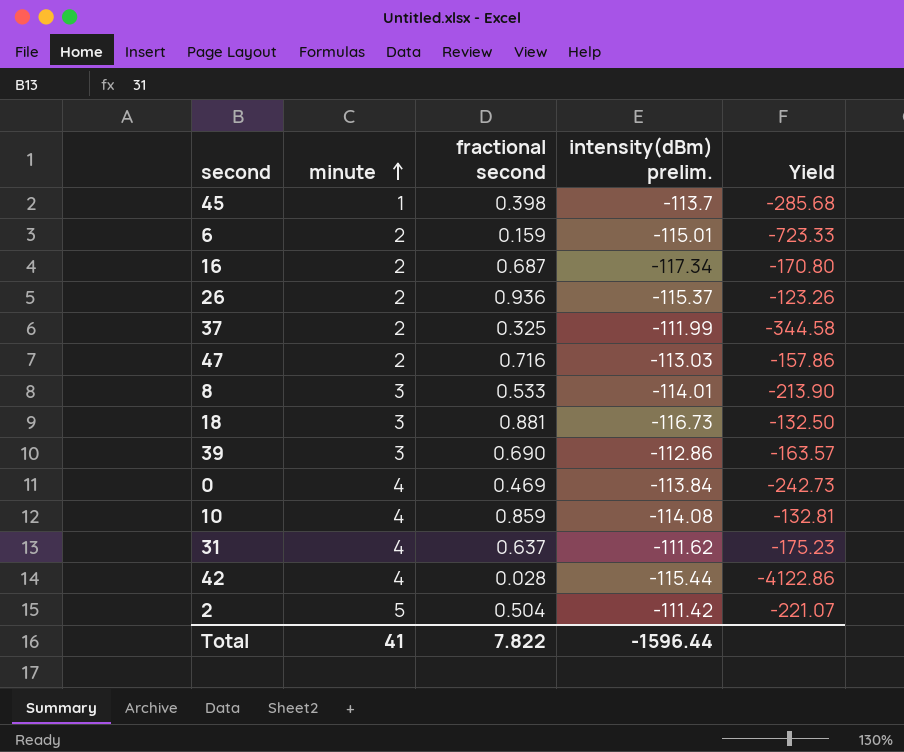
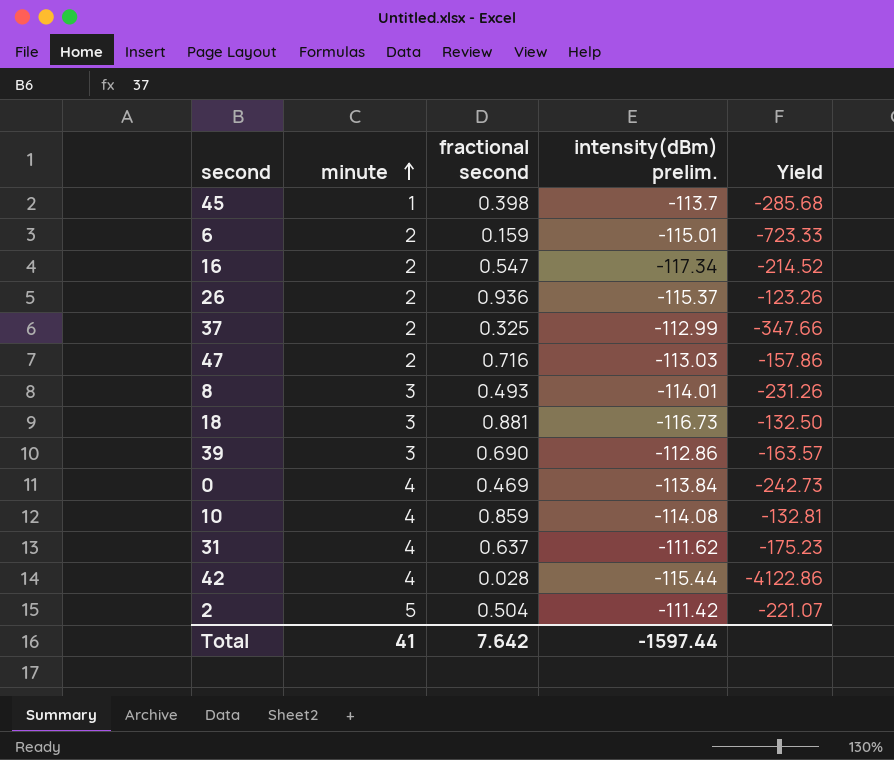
16 | fractional second: 0.687 -> 0.547
16 | Yield: -170.80 -> -214.52
37 | intensity(dBm) prelim.: -111.99 -> -112.99
37 | Yield: -344.58 -> -347.66
8 | fractional second: 0.533 -> 0.493
8 | Yield: -213.90 -> -231.26
Total | fractional second: 7.822 -> 7.642
Total | intensity(dBm) prelim.: -1596.44 -> -1597.44

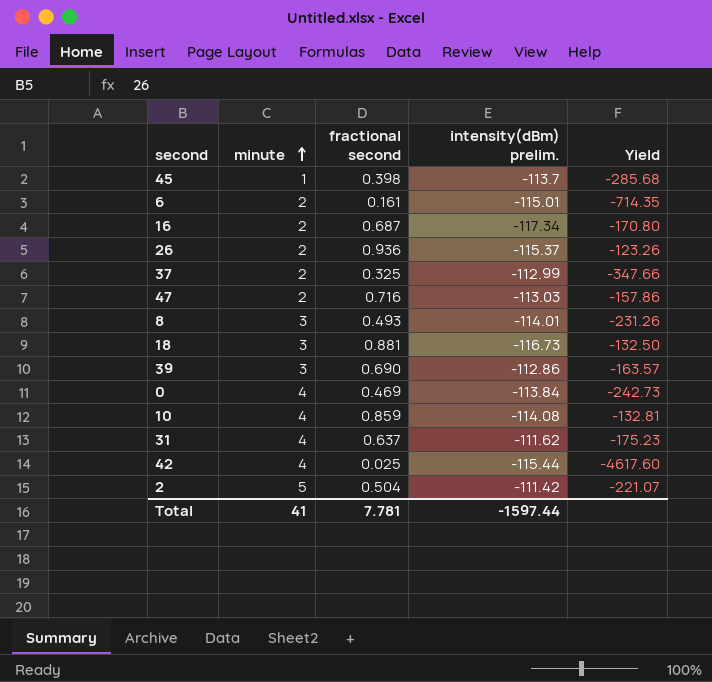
6 | fractional second: 0.159 -> 0.161
6 | Yield: -723.33 -> -714.35
16 | fractional second: 0.547 -> 0.687
16 | Yield: -214.52 -> -170.80
42 | fractional second: 0.028 -> 0.025
42 | Yield: -4122.86 -> -4617.60
Total | fractional second: 7.642 -> 7.781

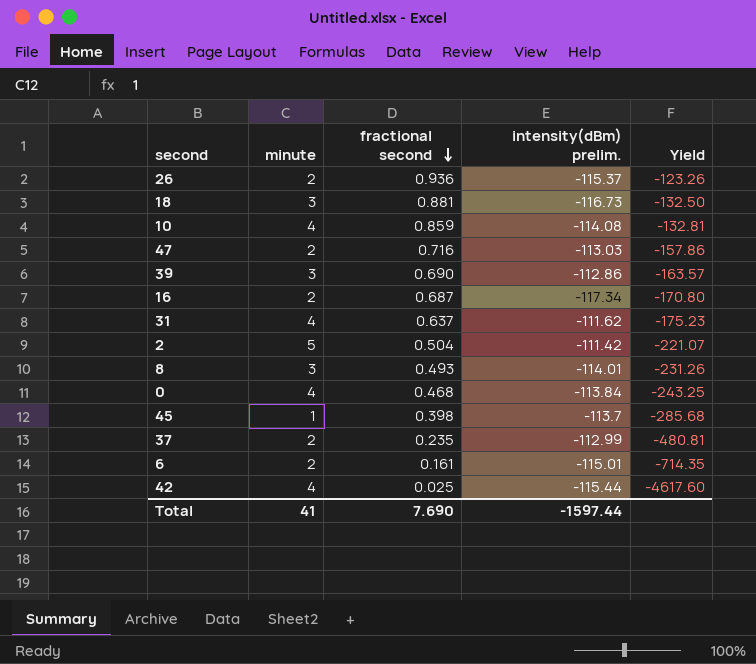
row order: minute ascending -> fractional second descending
0 | fractional second: 0.469 -> 0.468
0 | Yield: -242.73 -> -243.25
37 | fractional second: 0.325 -> 0.235
37 | Yield: -347.66 -> -480.81
Total | fractional second: 7.781 -> 7.690

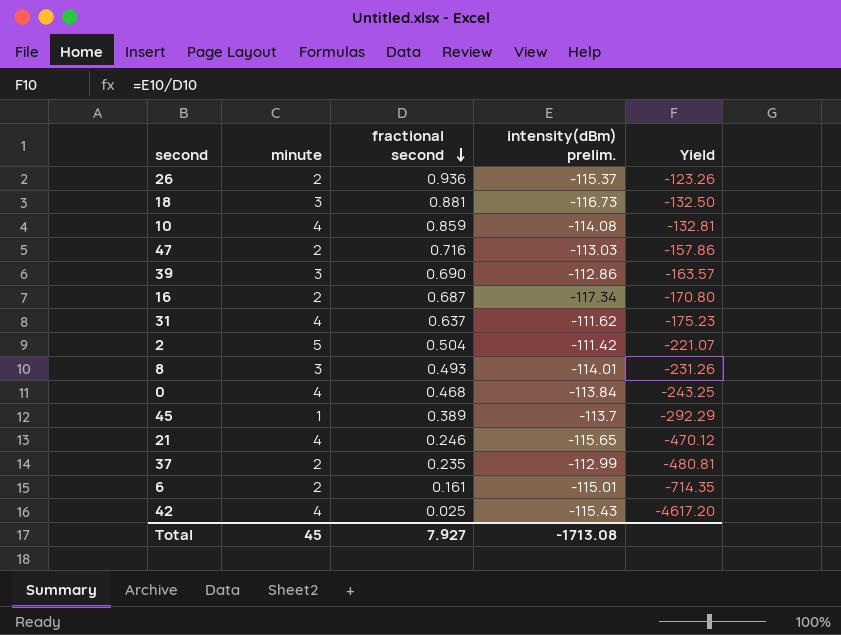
45 | fractional second: 0.398 -> 0.389
45 | Yield: -285.68 -> -292.29
row 21: none -> 4 | 0.246 | -115.65 | -470.12
42 | intensity(dBm) prelim.: -115.44 -> -115.43
42 | Yield: -4617.60 -> -4617.20
Total | minute: 41 -> 45
Total | fractional second: 7.690 -> 7.927
Total | intensity(dBm) prelim.: -1597.44 -> -1713.08

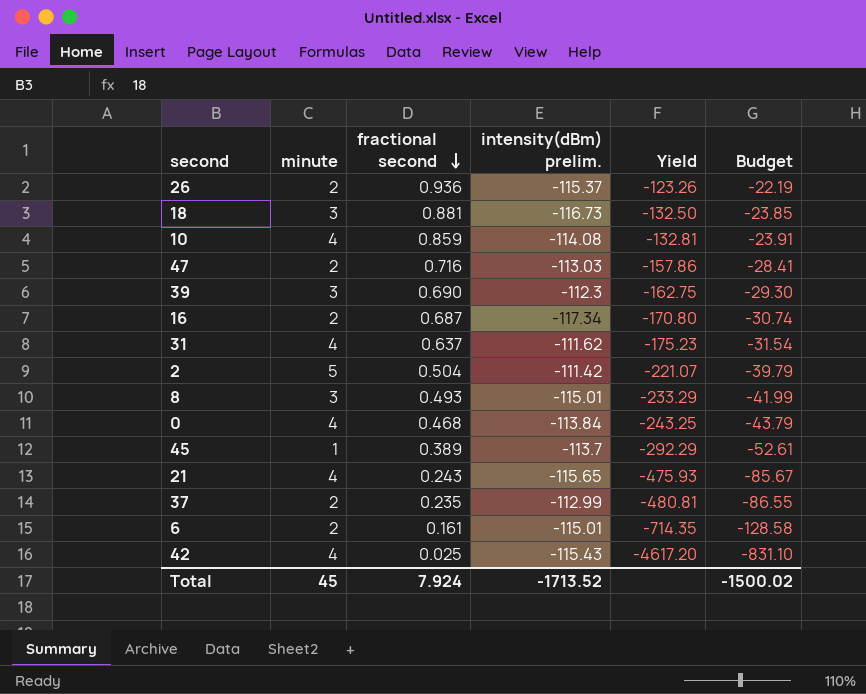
column Budget | formula: none -> [Yield] * 0.18
39 | intensity(dBm) prelim.: -112.86 -> -112.3
39 | Yield: -163.57 -> -162.75
8 | intensity(dBm) prelim.: -114.01 -> -115.01
8 | Yield: -231.26 -> -233.29
21 | fractional second: 0.246 -> 0.243
21 | Yield: -470.12 -> -475.93
Total | fractional second: 7.927 -> 7.924
Total | intensity(dBm) prelim.: -1713.08 -> -1713.52

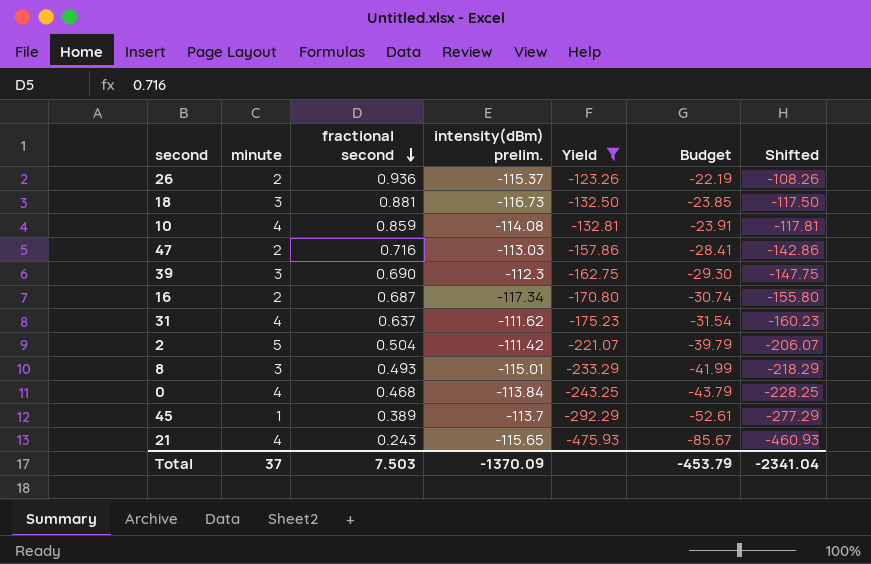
filter: none -> Yield >= -475.93
column Shifted | formula: none -> [Yield] + 15
Total | minute: 45 -> 37
Total | fractional second: 7.924 -> 7.503
Total | intensity(dBm) prelim.: -1713.52 -> -1370.09
Total | Budget: -1500.02 -> -453.79

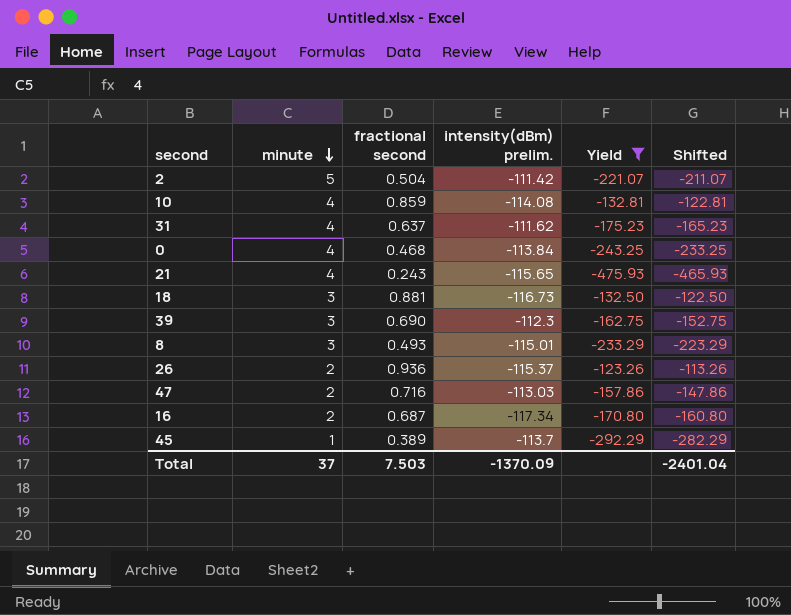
row order: fractional second descending -> minute descending
column Budget | formula: [Yield] * 0.18 -> none
column Shifted | formula: [Yield] + 15 -> [Yield] + 10
Total | Shifted: -2341.04 -> -2401.04

